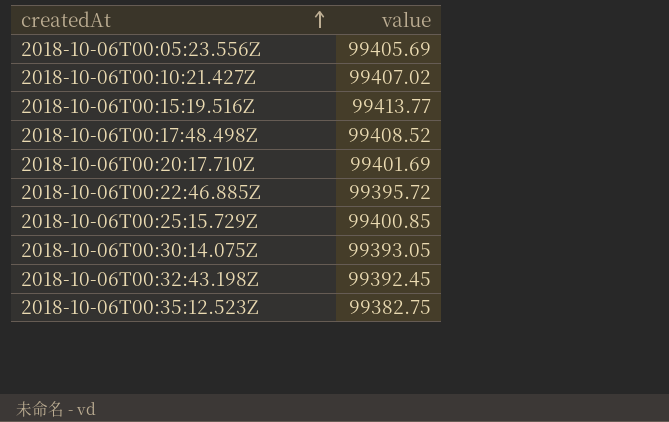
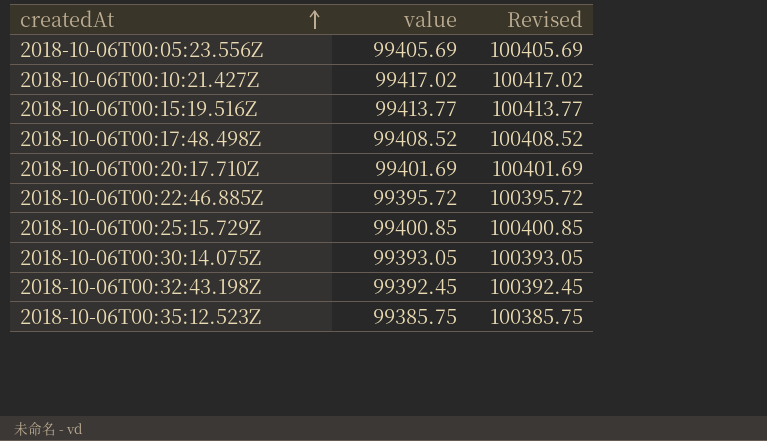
column Revised | formula: none -> [value] + 1000
2018-10-06T00:10:21.427Z | value: 99407.02 -> 99417.02
2018-10-06T00:35:12.523Z | value: 99382.75 -> 99385.75

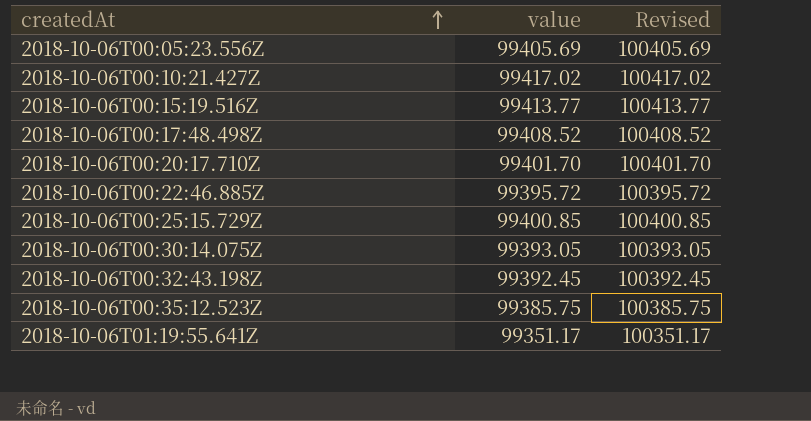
2018-10-06T00:20:17.710Z | value: 99401.69 -> 99401.70
2018-10-06T00:20:17.710Z | Revised: 100401.69 -> 100401.70
row 2018-10-06T01:19:55.641Z: none -> 99351.17 | 100351.17

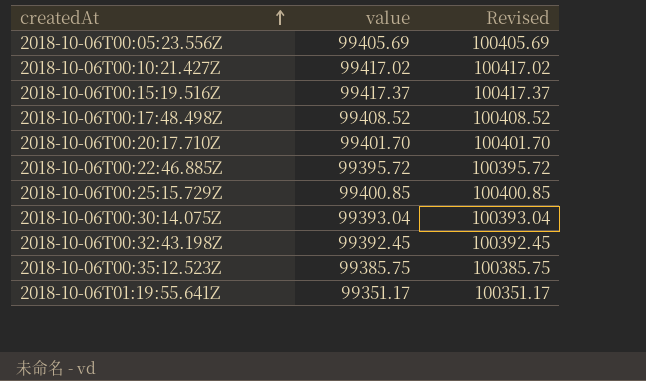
2018-10-06T00:15:19.516Z | value: 99413.77 -> 99417.37
2018-10-06T00:15:19.516Z | Revised: 100413.77 -> 100417.37
2018-10-06T00:30:14.075Z | value: 99393.05 -> 99393.04
2018-10-06T00:30:14.075Z | Revised: 100393.05 -> 100393.04

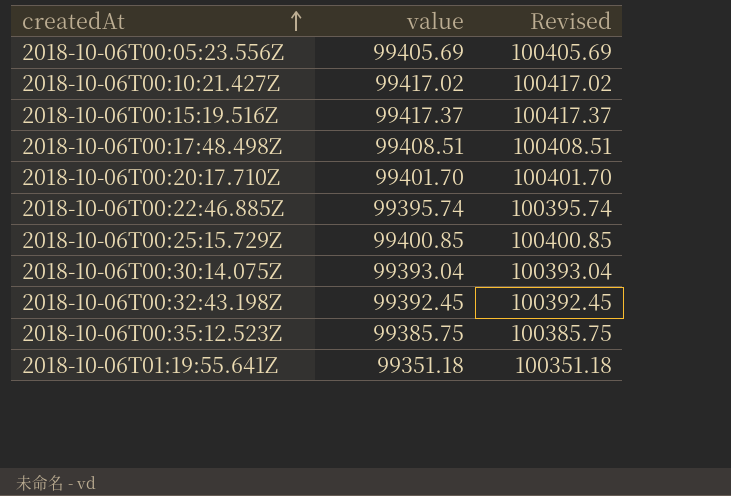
2018-10-06T00:17:48.498Z | value: 99408.52 -> 99408.51
2018-10-06T00:17:48.498Z | Revised: 100408.52 -> 100408.51
2018-10-06T00:22:46.885Z | value: 99395.72 -> 99395.74
2018-10-06T00:22:46.885Z | Revised: 100395.72 -> 100395.74
2018-10-06T01:19:55.641Z | value: 99351.17 -> 99351.18
2018-10-06T01:19:55.641Z | Revised: 100351.17 -> 100351.18

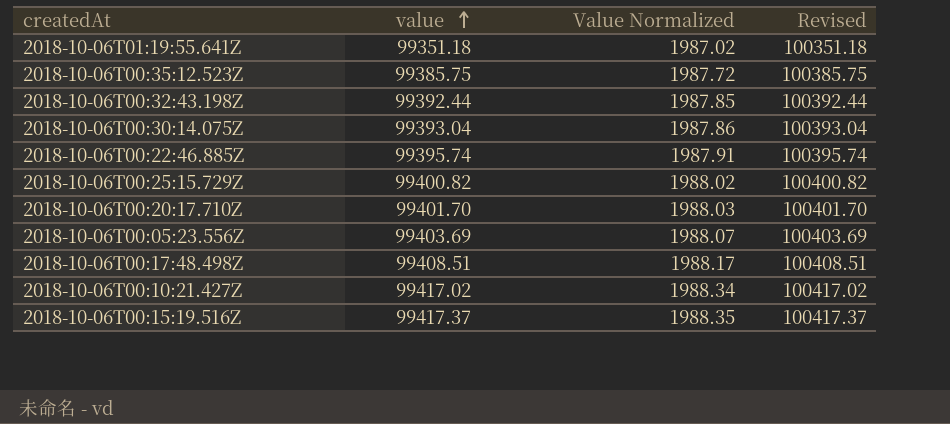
row order: createdAt ascending -> value ascending
column Value Normalized | formula: none -> [value] * 0.02
2018-10-06T00:32:43.198Z | value: 99392.45 -> 99392.44
2018-10-06T00:32:43.198Z | Revised: 100392.45 -> 100392.44
2018-10-06T00:25:15.729Z | value: 99400.85 -> 99400.82
2018-10-06T00:25:15.729Z | Revised: 100400.85 -> 100400.82
2018-10-06T00:05:23.556Z | value: 99405.69 -> 99403.69
2018-10-06T00:05:23.556Z | Revised: 100405.69 -> 100403.69

